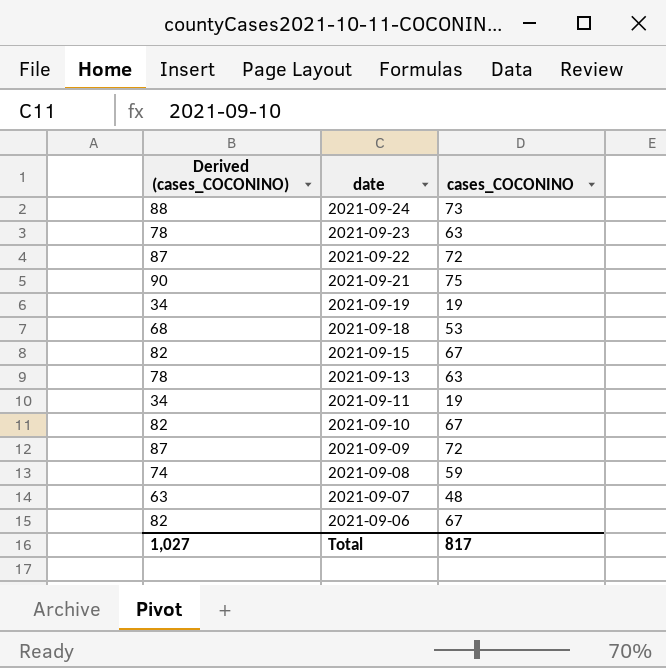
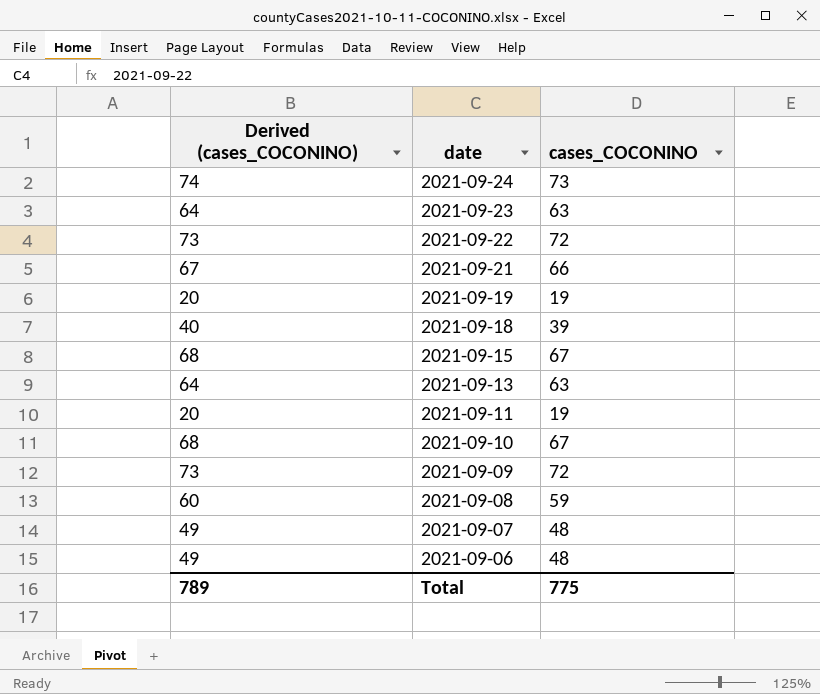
column Derived (cases_COCONINO) | formula: [cases_COCONINO] + 15 -> [cases_COCONINO] + 1
2021-09-21 | cases_COCONINO: 75 -> 66
2021-09-18 | cases_COCONINO: 53 -> 39
2021-09-06 | cases_COCONINO: 67 -> 48
Total | Derived (cases_COCONINO): 1,027 -> 789
Total | cases_COCONINO: 817 -> 775

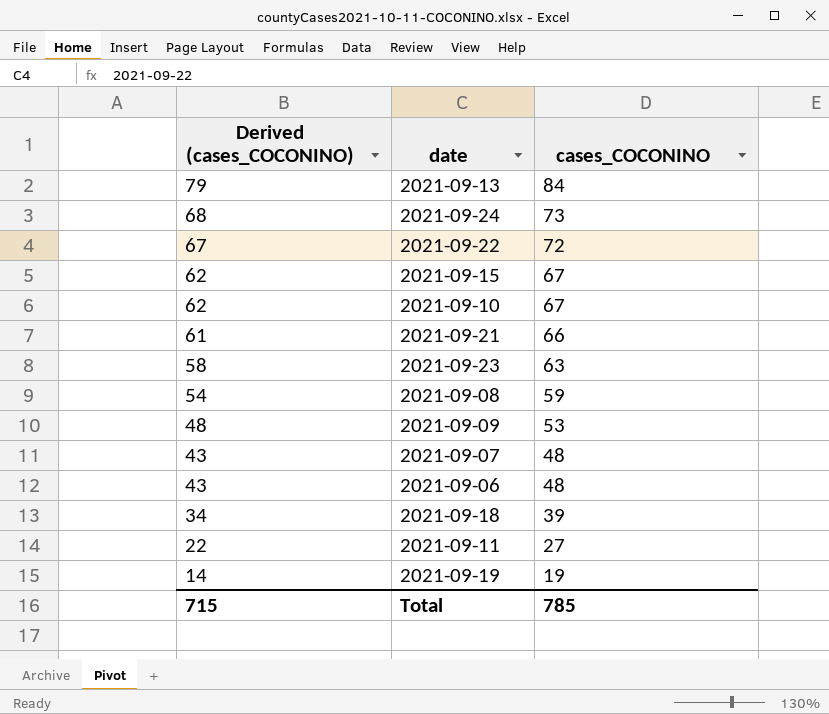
row order: date descending -> Derived (cases_COCONINO) descending
column Derived (cases_COCONINO) | formula: [cases_COCONINO] + 1 -> [cases_COCONINO] - 5
2021-09-13 | cases_COCONINO: 63 -> 84
2021-09-09 | cases_COCONINO: 72 -> 53
2021-09-11 | cases_COCONINO: 19 -> 27
Total | Derived (cases_COCONINO): 789 -> 715
Total | cases_COCONINO: 775 -> 785

